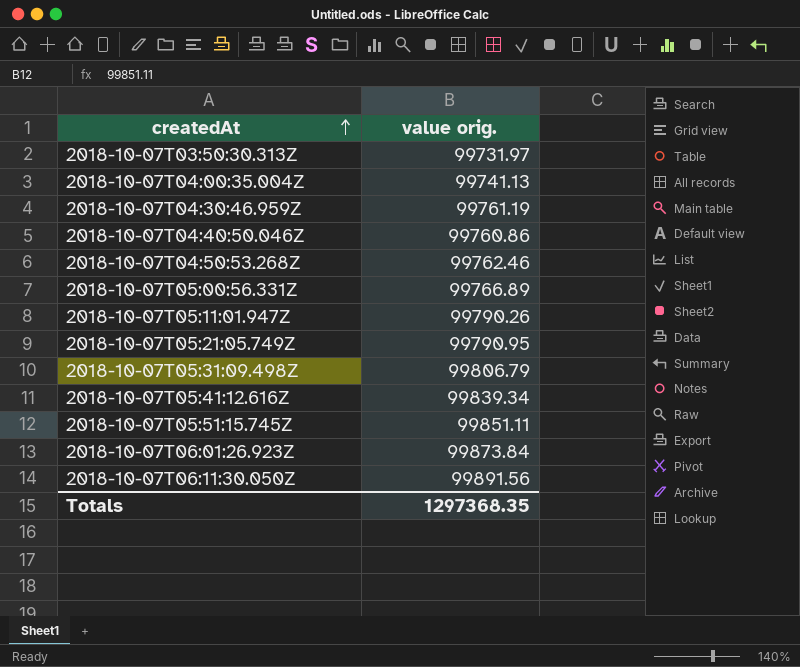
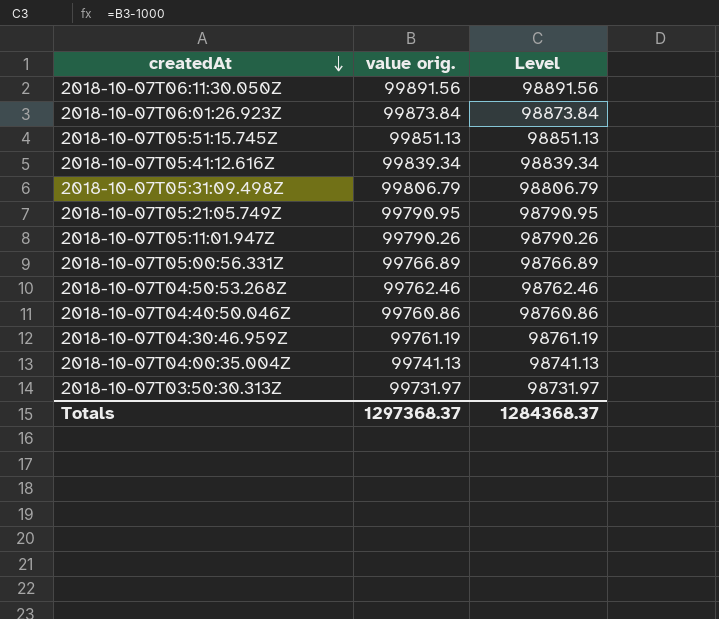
row order: createdAt ascending -> createdAt descending
column Level | formula: none -> [value orig.] - 1000
2018-10-07T05:51:15.745Z | value orig.: 99851.11 -> 99851.13
Totals | value orig.: 1297368.35 -> 1297368.37

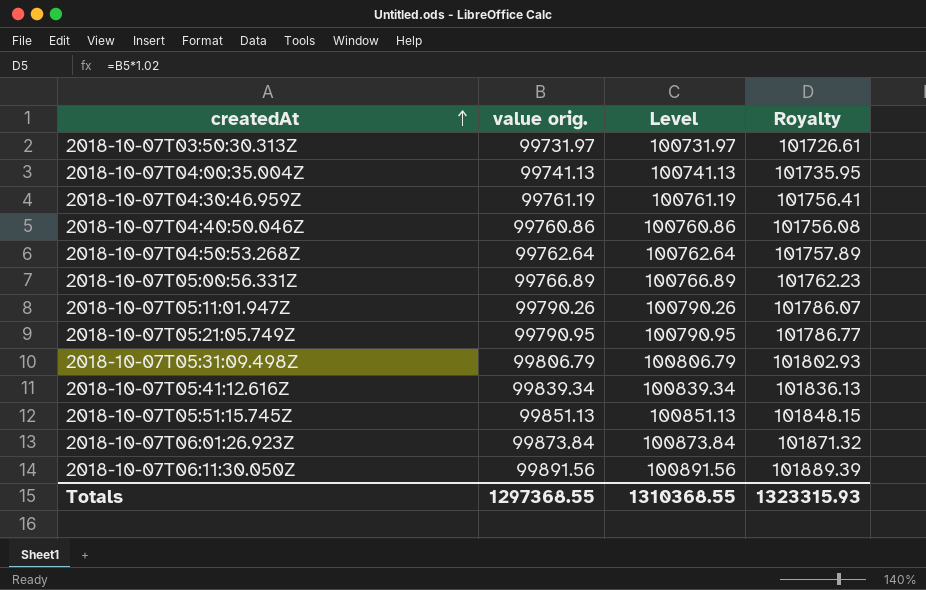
row order: createdAt descending -> createdAt ascending
column Level | formula: [value orig.] - 1000 -> [value orig.] + 1000
column Royalty | formula: none -> [value orig.] * 1.02
2018-10-07T04:50:53.268Z | value orig.: 99762.46 -> 99762.64
Totals | value orig.: 1297368.37 -> 1297368.55
Totals | Level: 1284368.37 -> 1310368.55

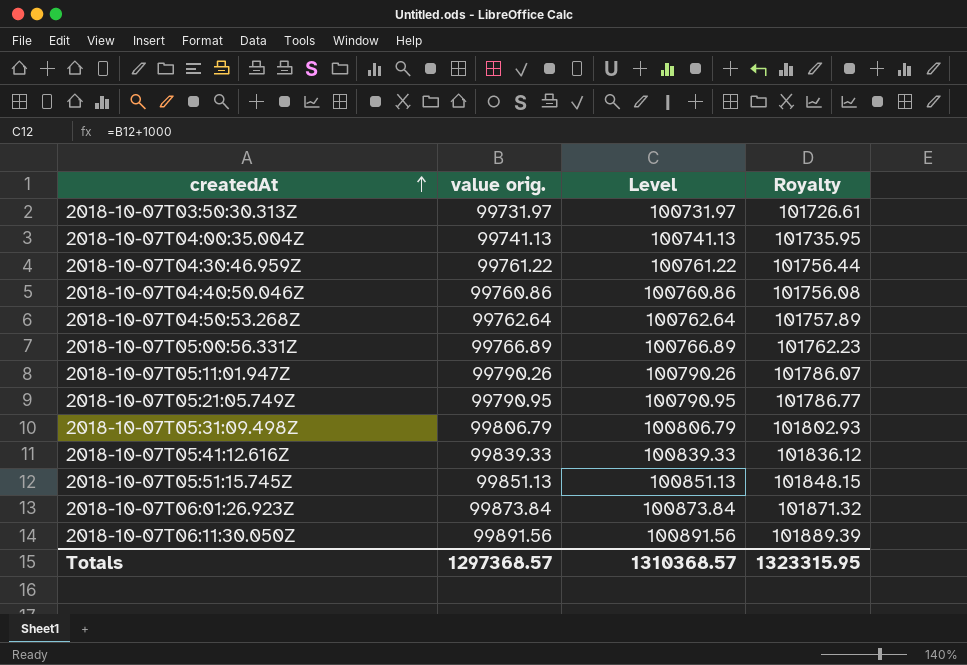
2018-10-07T04:30:46.959Z | value orig.: 99761.19 -> 99761.22
2018-10-07T04:30:46.959Z | Level: 100761.19 -> 100761.22
2018-10-07T04:30:46.959Z | Royalty: 101756.41 -> 101756.44
2018-10-07T05:41:12.616Z | value orig.: 99839.34 -> 99839.33
2018-10-07T05:41:12.616Z | Level: 100839.34 -> 100839.33
2018-10-07T05:41:12.616Z | Royalty: 101836.13 -> 101836.12
Totals | value orig.: 1297368.55 -> 1297368.57
Totals | Level: 1310368.55 -> 1310368.57
Totals | Royalty: 1323315.93 -> 1323315.95

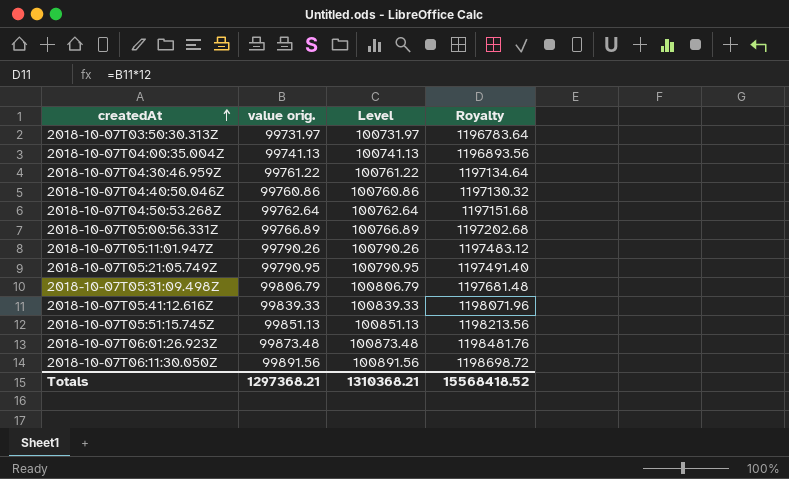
column Royalty | formula: [value orig.] * 1.02 -> [value orig.] * 12
2018-10-07T06:01:26.923Z | value orig.: 99873.84 -> 99873.48
2018-10-07T06:01:26.923Z | Level: 100873.84 -> 100873.48
Totals | value orig.: 1297368.57 -> 1297368.21
Totals | Level: 1310368.57 -> 1310368.21
Totals | Royalty: 1323315.95 -> 15568418.52

